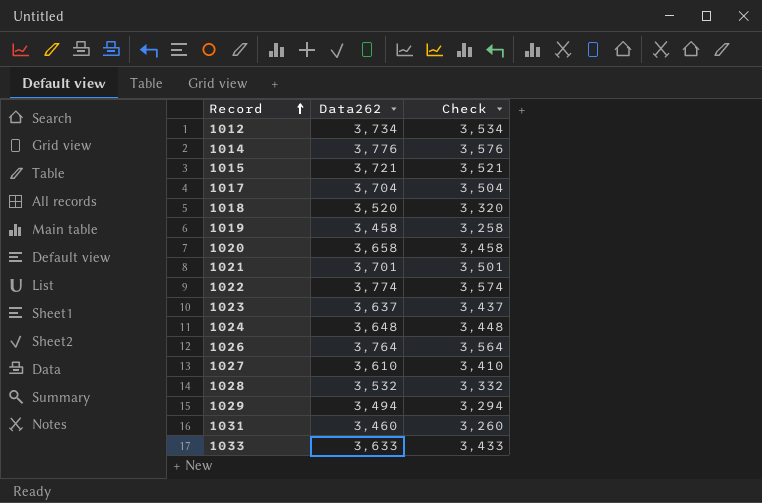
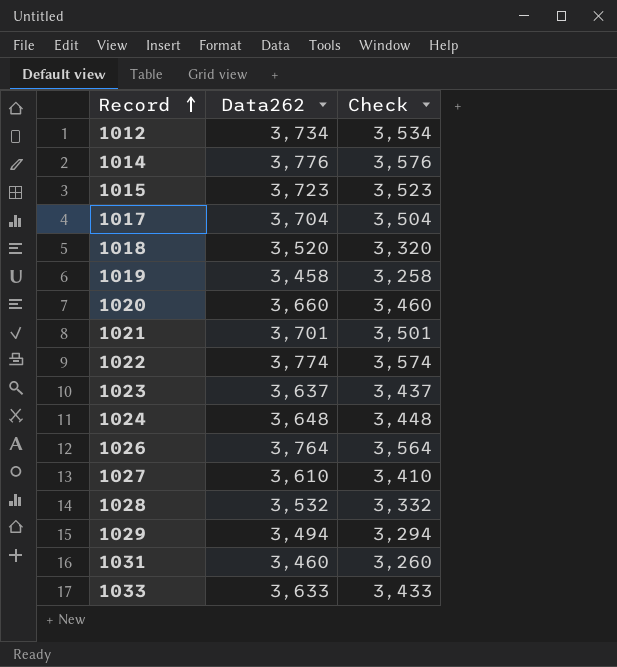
1015 | Data262: 3,721 -> 3,723
1015 | Check: 3,521 -> 3,523
1020 | Data262: 3,658 -> 3,660
1020 | Check: 3,458 -> 3,460

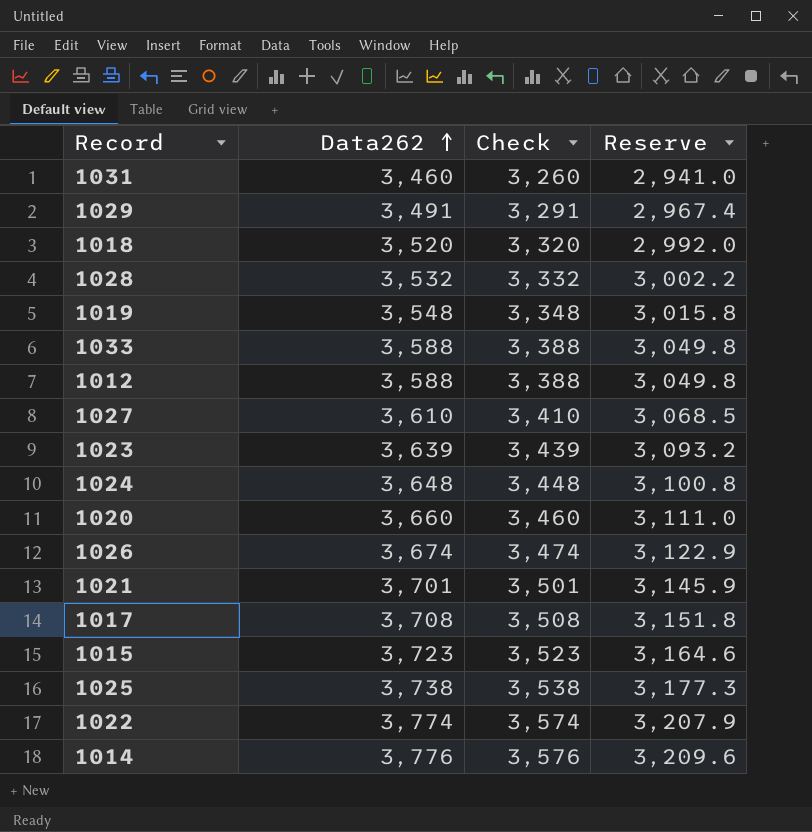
row order: Record ascending -> Data262 ascending
column Reserve | formula: none -> [Data262] * 0.85
1029 | Data262: 3,494 -> 3,491
1029 | Check: 3,294 -> 3,291
1019 | Data262: 3,458 -> 3,548
1019 | Check: 3,258 -> 3,348
1033 | Data262: 3,633 -> 3,588
1033 | Check: 3,433 -> 3,388
1012 | Data262: 3,734 -> 3,588
1012 | Check: 3,534 -> 3,388
1023 | Data262: 3,637 -> 3,639
1023 | Check: 3,437 -> 3,439
1026 | Data262: 3,764 -> 3,674
1026 | Check: 3,564 -> 3,474
1017 | Data262: 3,704 -> 3,708
1017 | Check: 3,504 -> 3,508
row 1025: none -> 3,738 | 3,538 | 3,177.3

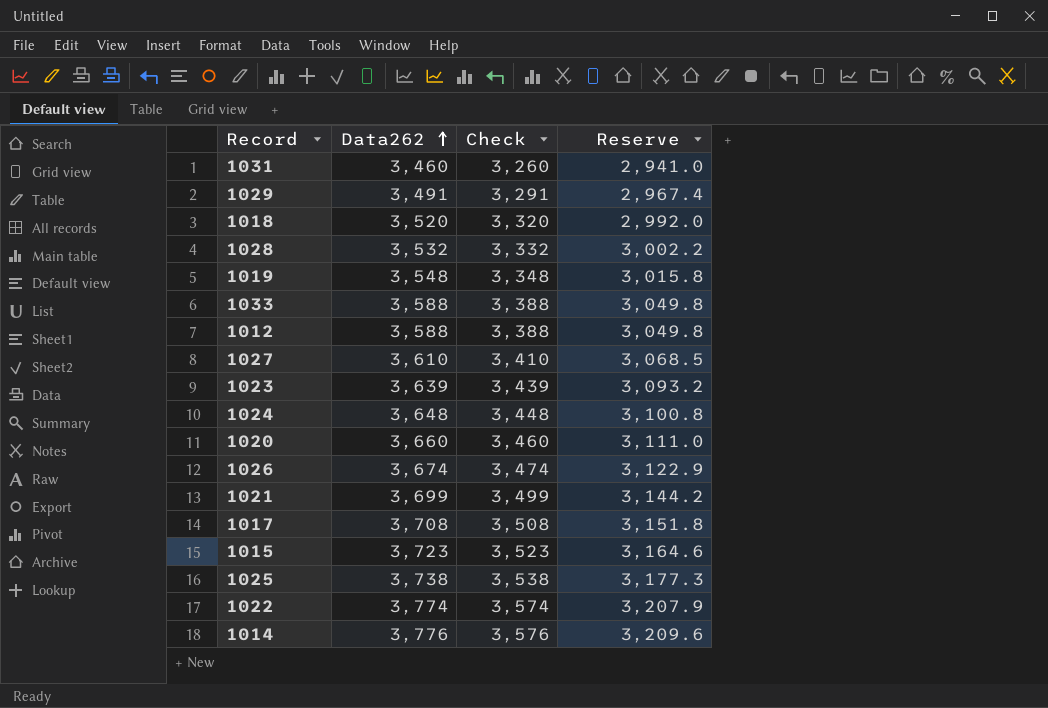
1021 | Data262: 3,701 -> 3,699
1021 | Check: 3,501 -> 3,499
1021 | Reserve: 3,145.9 -> 3,144.2

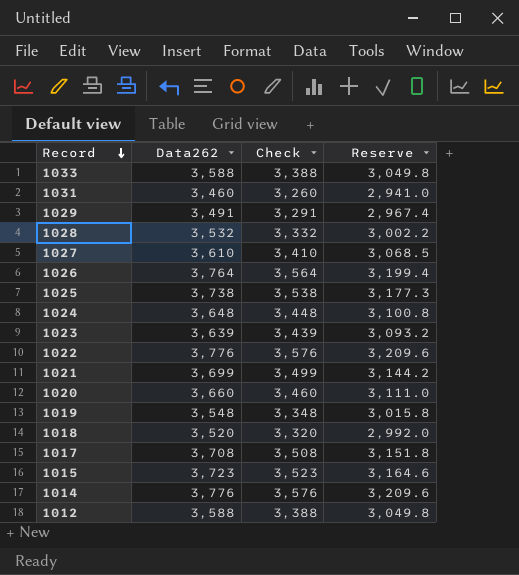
row order: Data262 ascending -> Record descending
1026 | Data262: 3,674 -> 3,764
1026 | Check: 3,474 -> 3,564
1026 | Reserve: 3,122.9 -> 3,199.4
1022 | Data262: 3,774 -> 3,776
1022 | Check: 3,574 -> 3,576
1022 | Reserve: 3,207.9 -> 3,209.6

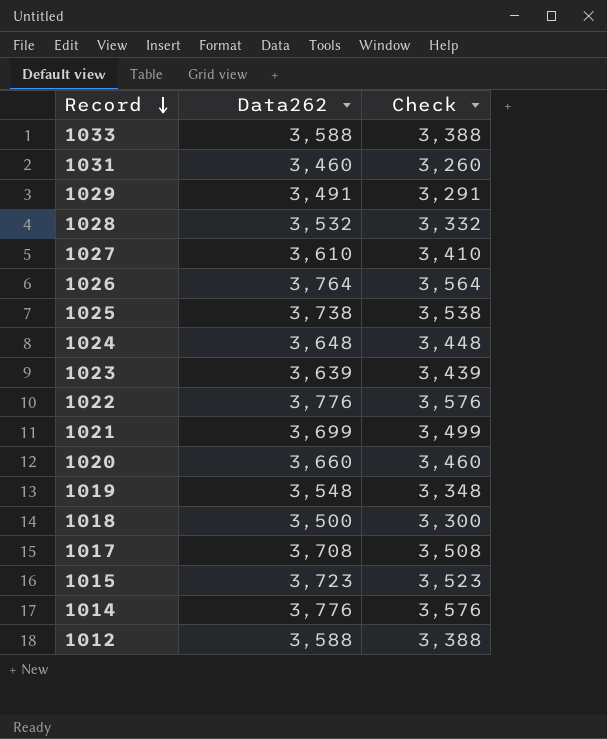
column Reserve | formula: [Data262] * 0.85 -> none
1018 | Data262: 3,520 -> 3,500
1018 | Check: 3,320 -> 3,300

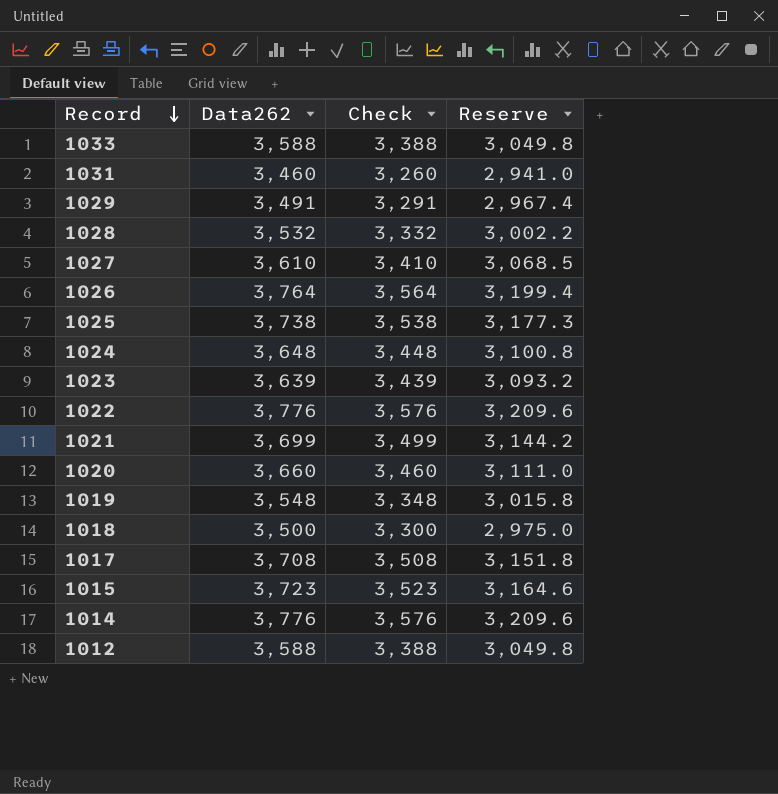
column Reserve | formula: none -> [Data262] * 0.85

